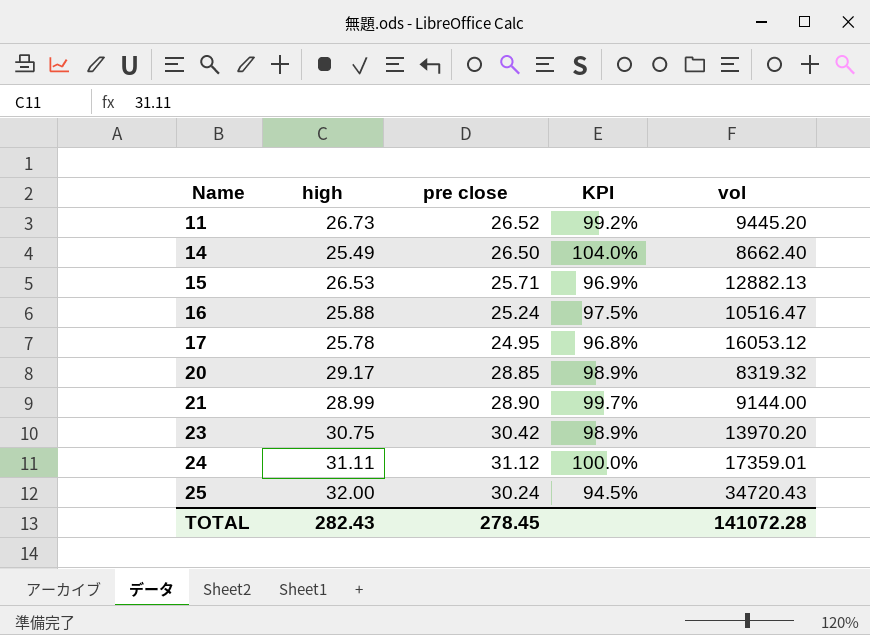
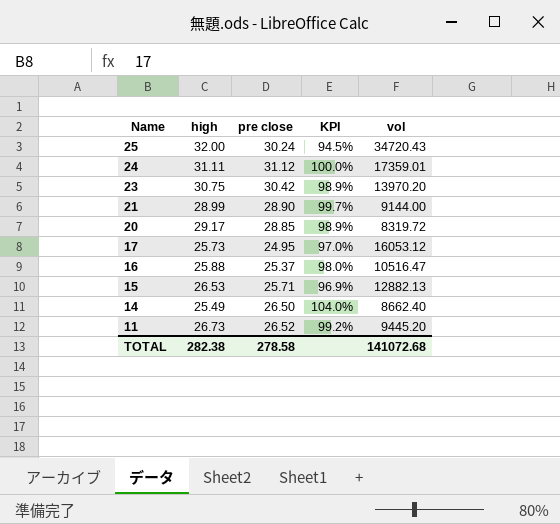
row order: Name ascending -> Name descending
20 | vol: 8319.32 -> 8319.72
17 | high: 25.78 -> 25.73
17 | KPI: 96.8% -> 97.0%
16 | pre close: 25.24 -> 25.37
16 | KPI: 97.5% -> 98.0%
TOTAL | high: 282.43 -> 282.38
TOTAL | pre close: 278.45 -> 278.58
TOTAL | vol: 141072.28 -> 141072.68

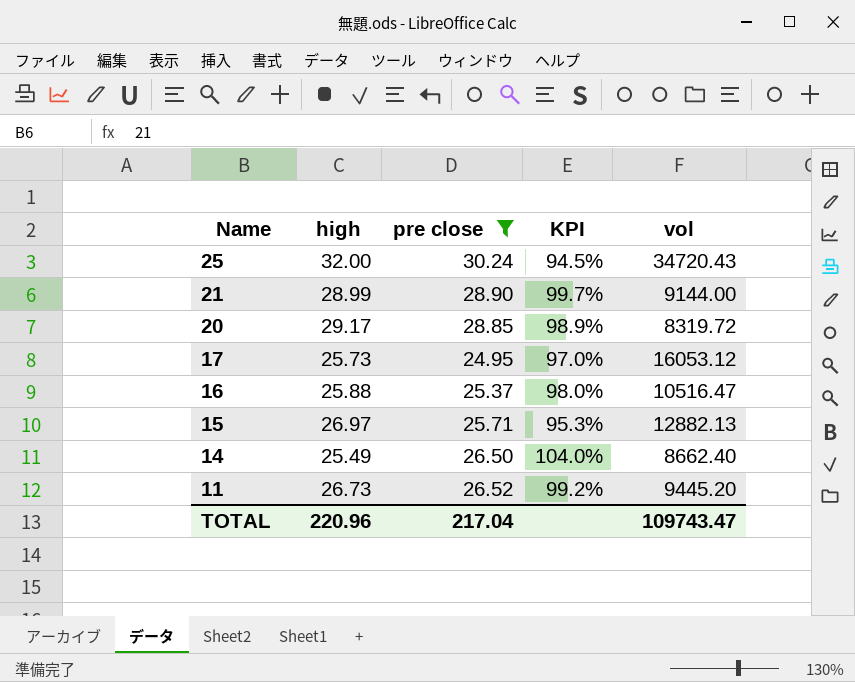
filter: none -> pre close <= 30.24
15 | high: 26.53 -> 26.97
15 | KPI: 96.9% -> 95.3%
TOTAL | high: 282.38 -> 220.96
TOTAL | pre close: 278.58 -> 217.04
TOTAL | vol: 141072.68 -> 109743.47

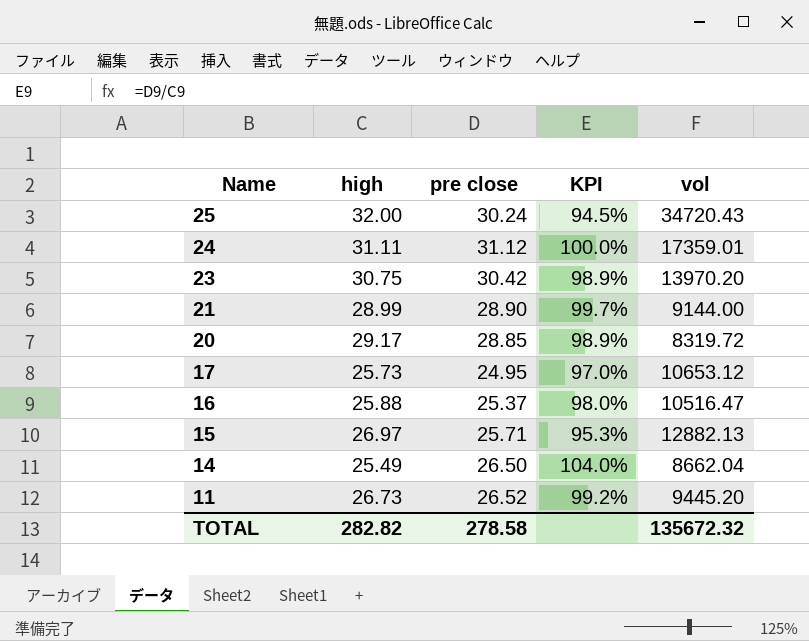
filter: pre close <= 30.24 -> none
17 | vol: 16053.12 -> 10653.12
14 | vol: 8662.40 -> 8662.04
TOTAL | high: 220.96 -> 282.82
TOTAL | pre close: 217.04 -> 278.58
TOTAL | vol: 109743.47 -> 135672.32

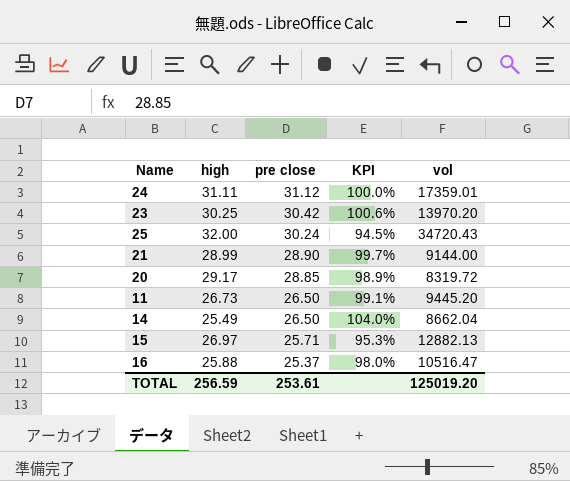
row order: Name descending -> pre close descending
row 17: 25.73 | 24.95 | 97.0% | 10653.12 -> none
23 | high: 30.75 -> 30.25
23 | KPI: 98.9% -> 100.6%
11 | pre close: 26.52 -> 26.50
11 | KPI: 99.2% -> 99.1%
TOTAL | high: 282.82 -> 256.59
TOTAL | pre close: 278.58 -> 253.61
TOTAL | vol: 135672.32 -> 125019.20

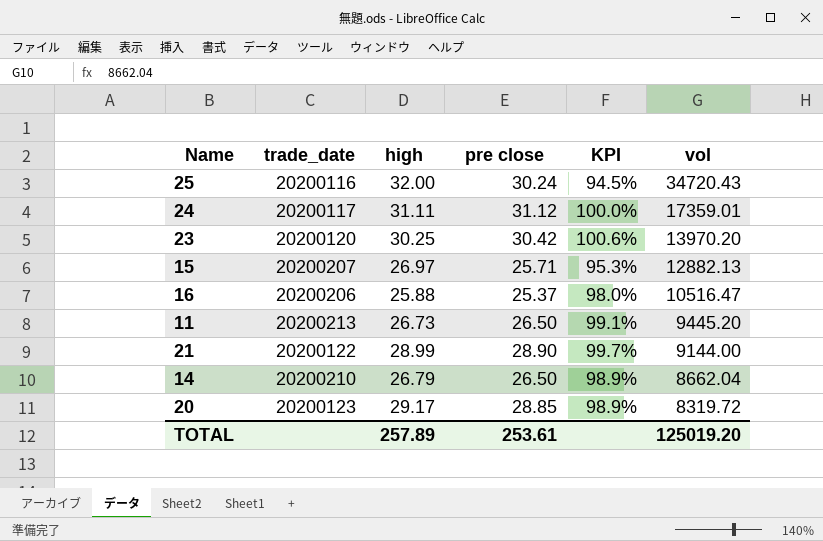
row order: pre close descending -> vol descending
column trade_date | position: none -> 2
14 | high: 25.49 -> 26.79
14 | KPI: 104.0% -> 98.9%
TOTAL | high: 256.59 -> 257.89

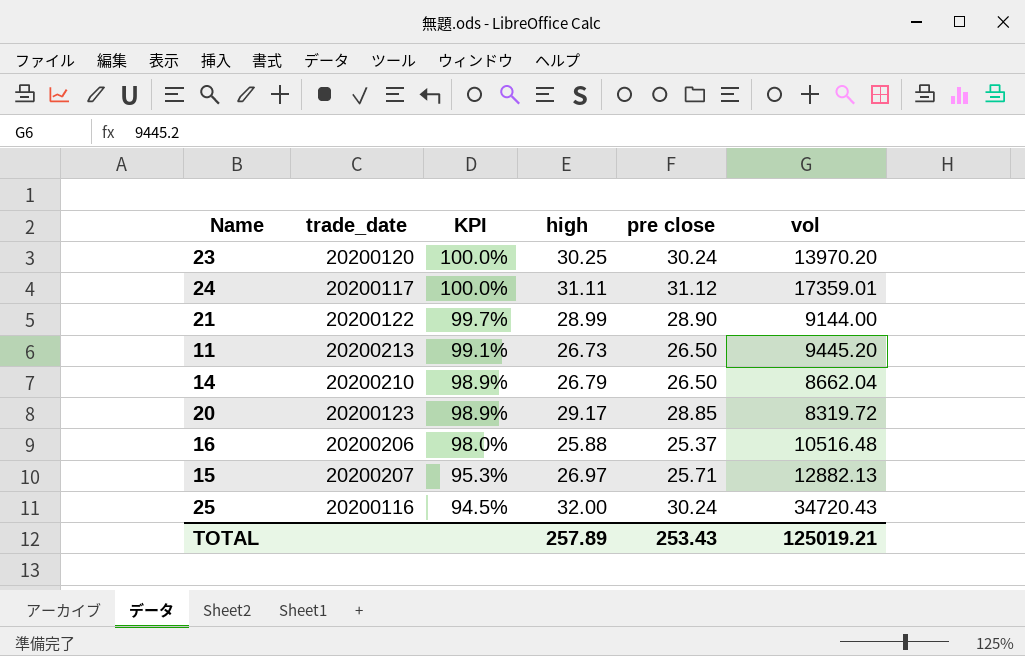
row order: vol descending -> KPI descending
column KPI | position: 5 -> 3
23 | KPI: 100.6% -> 100.0%
23 | pre close: 30.42 -> 30.24
16 | vol: 10516.47 -> 10516.48
TOTAL | pre close: 253.61 -> 253.43
TOTAL | vol: 125019.20 -> 125019.21

